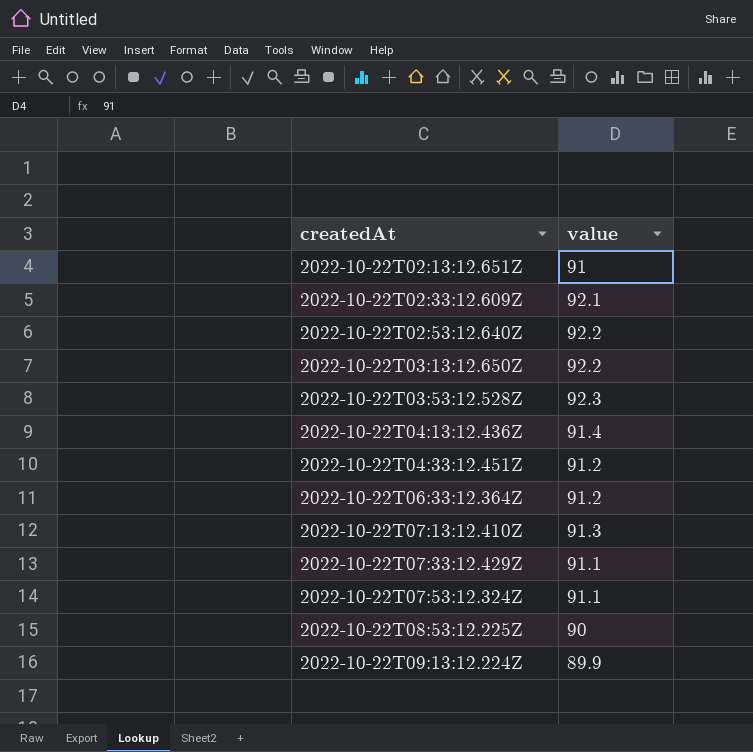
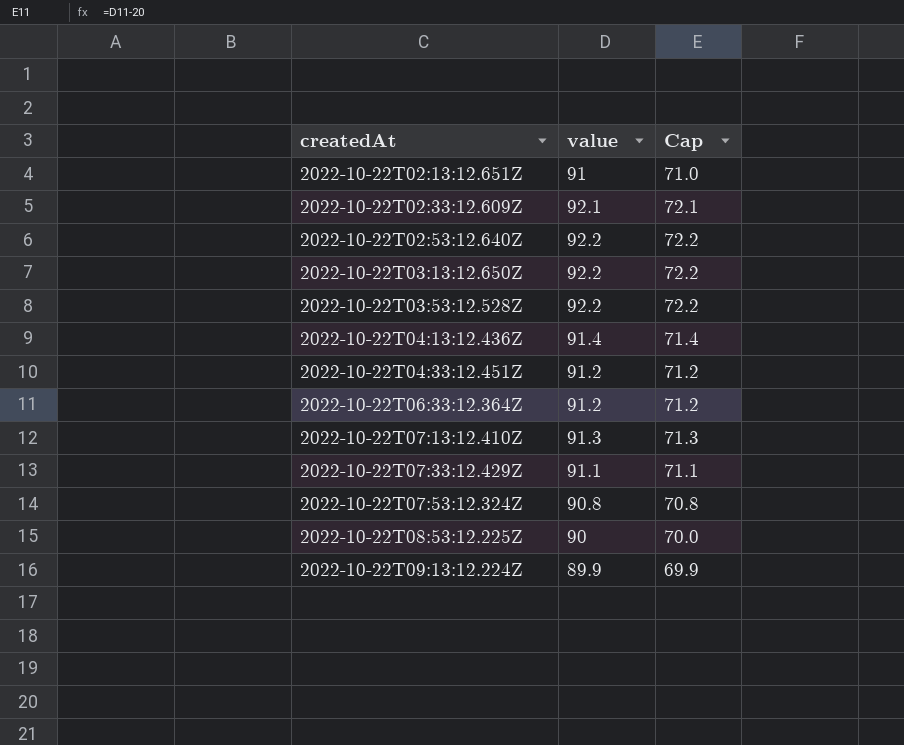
column Cap | formula: none -> [value] - 20
2022-10-22T03:53:12.528Z | value: 92.3 -> 92.2
2022-10-22T07:53:12.324Z | value: 91.1 -> 90.8

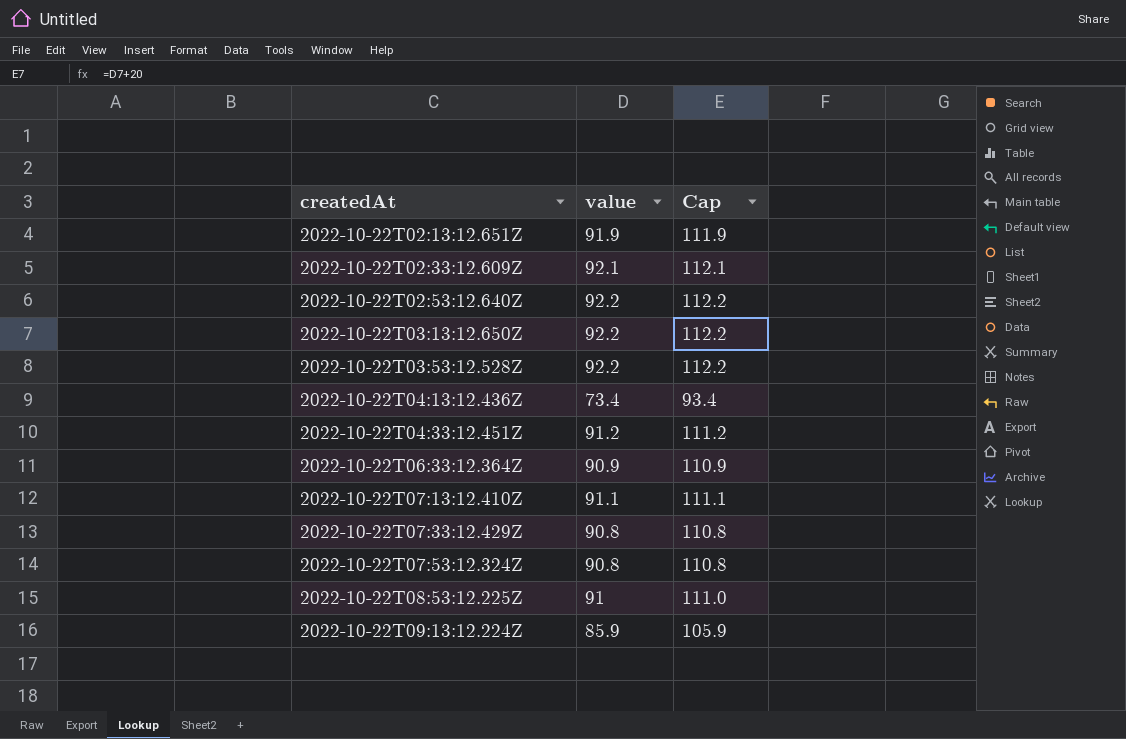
column Cap | formula: [value] - 20 -> [value] + 20
2022-10-22T02:13:12.651Z | value: 91 -> 91.9
2022-10-22T04:13:12.436Z | value: 91.4 -> 73.4
2022-10-22T06:33:12.364Z | value: 91.2 -> 90.9
2022-10-22T07:13:12.410Z | value: 91.3 -> 91.1
2022-10-22T07:33:12.429Z | value: 91.1 -> 90.8
2022-10-22T08:53:12.225Z | value: 90 -> 91
2022-10-22T09:13:12.224Z | value: 89.9 -> 85.9

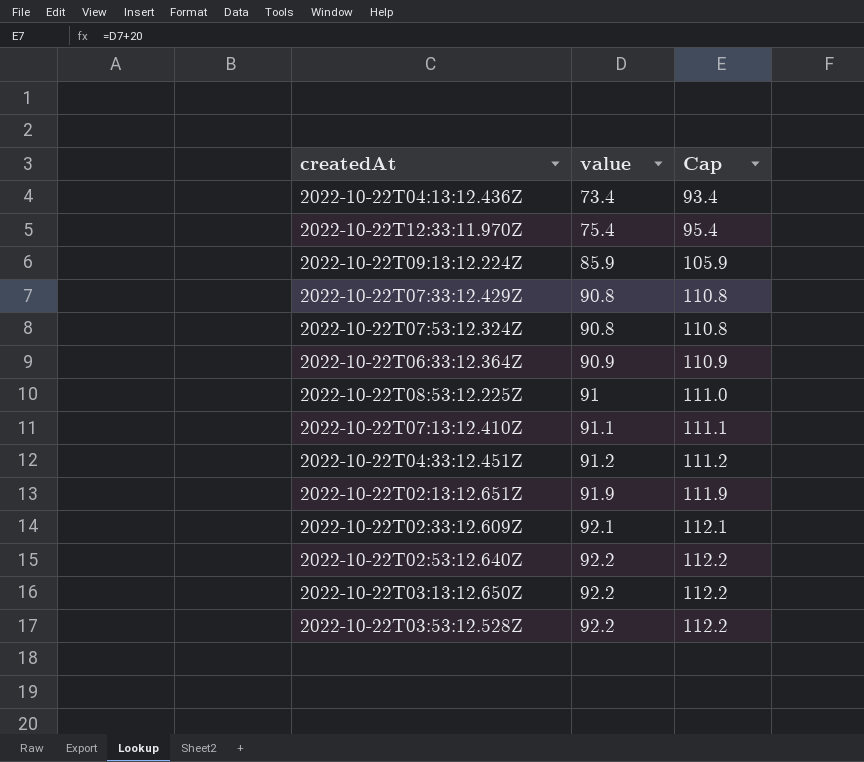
row order: createdAt ascending -> value ascending
row 2022-10-22T12:33:11.970Z: none -> 75.4 | 95.4

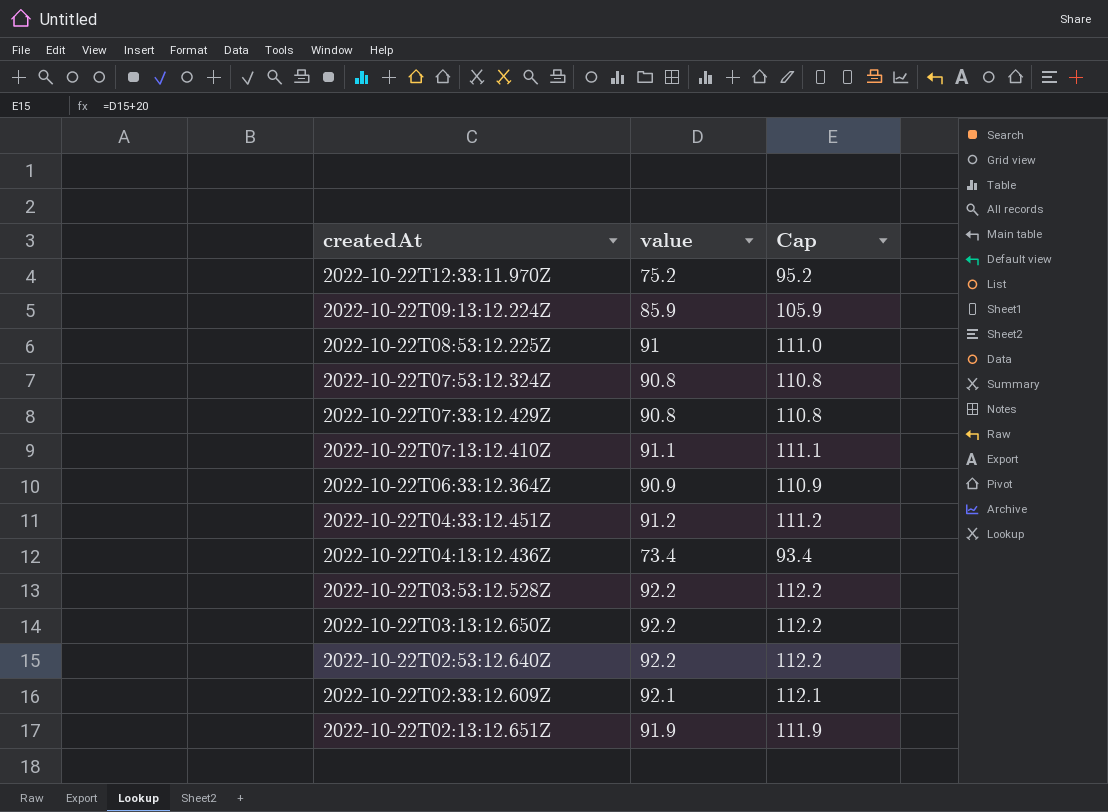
row order: value ascending -> createdAt descending
2022-10-22T12:33:11.970Z | value: 75.4 -> 75.2
2022-10-22T12:33:11.970Z | Cap: 95.4 -> 95.2

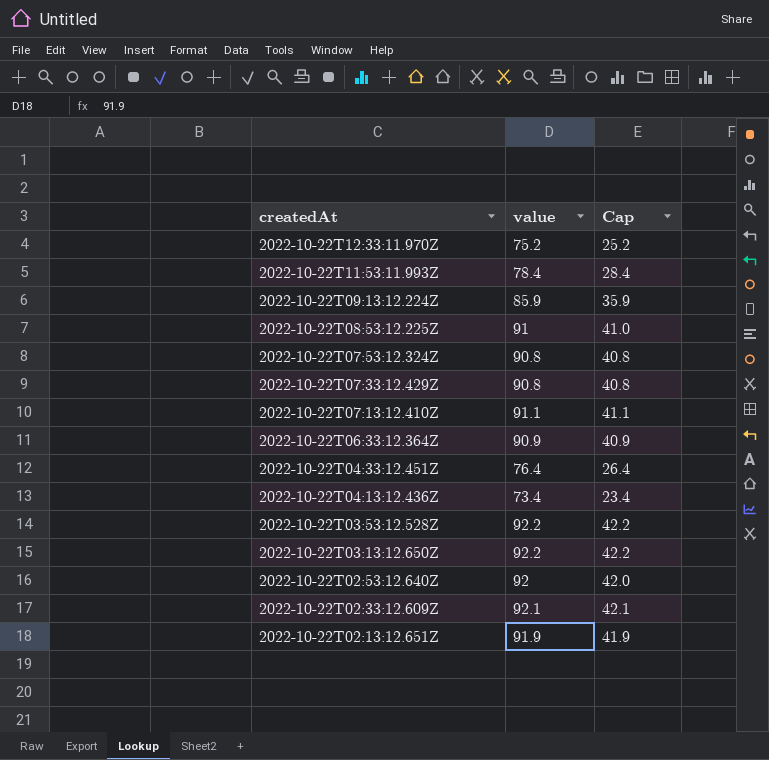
column Cap | formula: [value] + 20 -> [value] - 50
row 2022-10-22T11:53:11.993Z: none -> 78.4 | 28.4
2022-10-22T04:33:12.451Z | value: 91.2 -> 76.4
2022-10-22T02:53:12.640Z | value: 92.2 -> 92

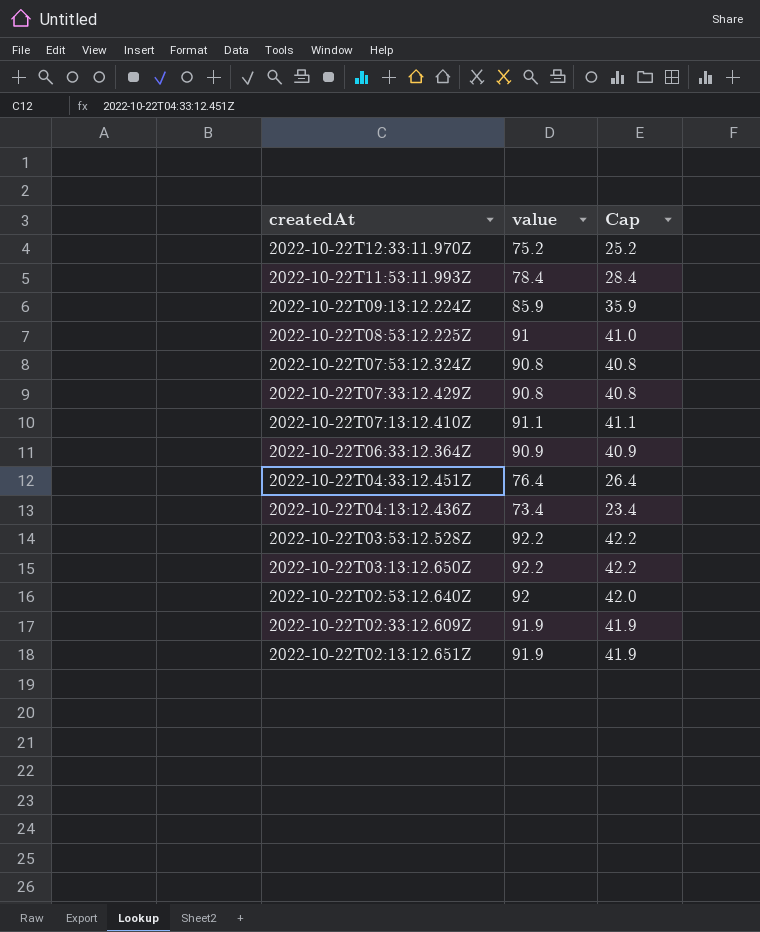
2022-10-22T02:33:12.609Z | value: 92.1 -> 91.9
2022-10-22T02:33:12.609Z | Cap: 42.1 -> 41.9

